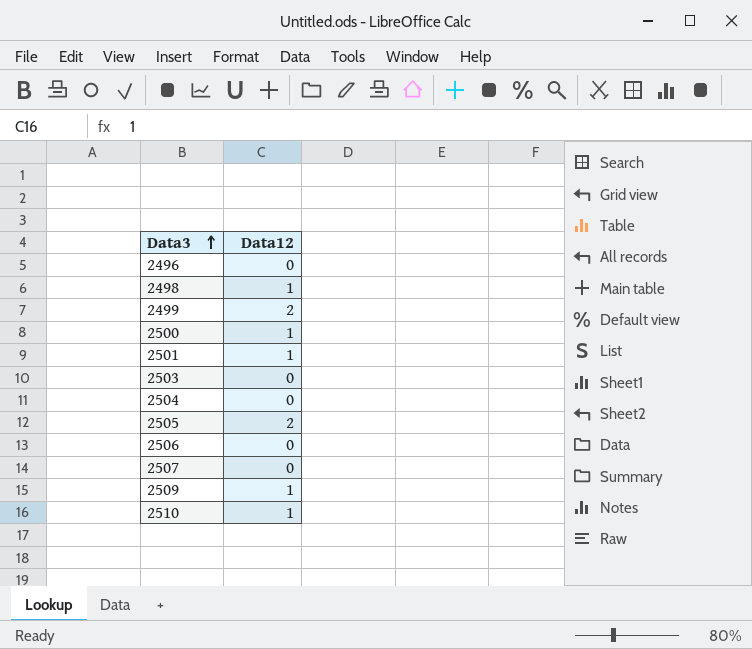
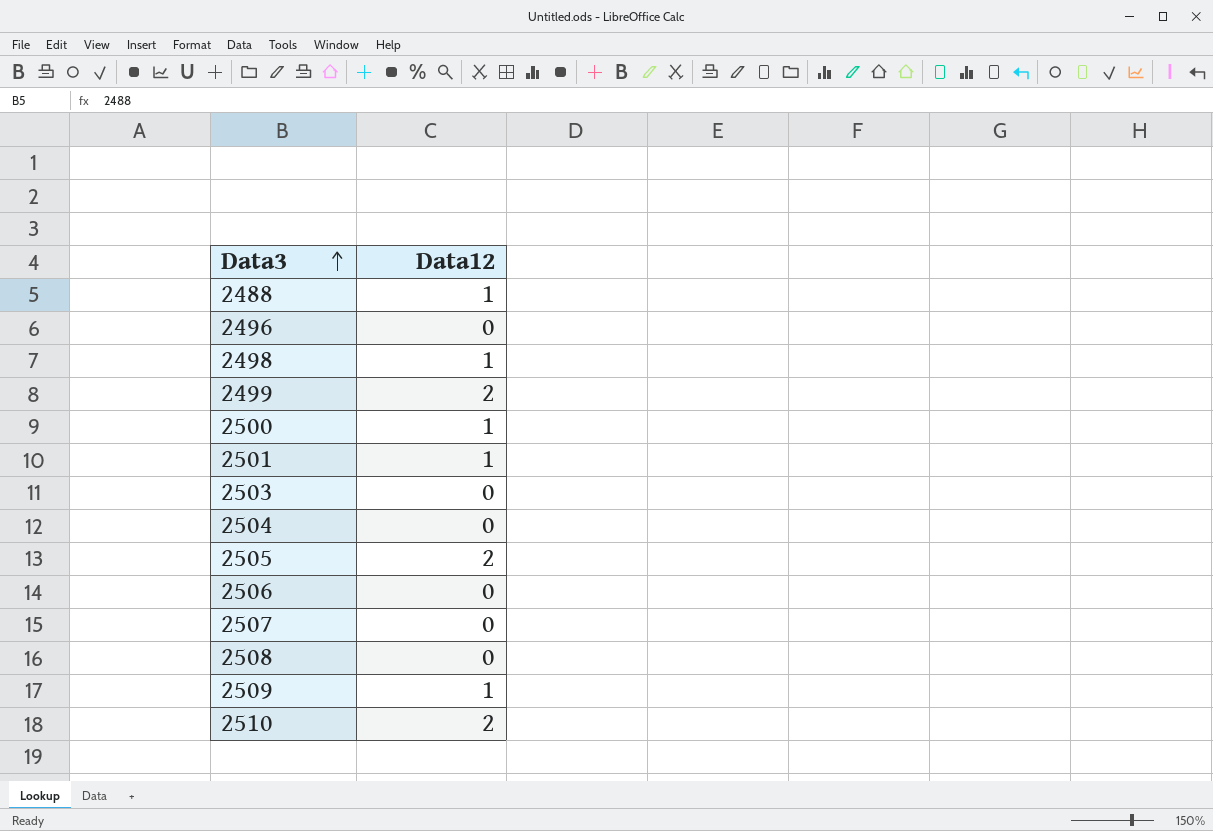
row 2488: none -> 1
row 2508: none -> 0
2510 | Data12: 1 -> 2

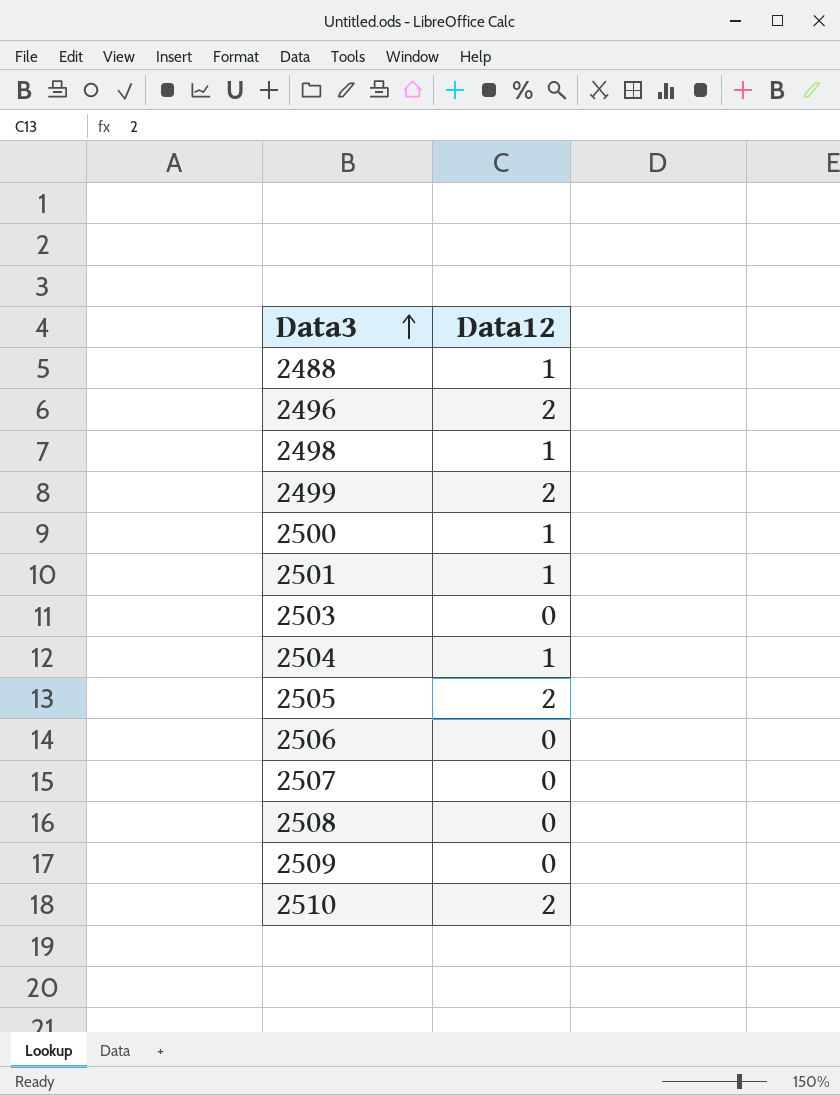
2496 | Data12: 0 -> 2
2504 | Data12: 0 -> 1
2509 | Data12: 1 -> 0

